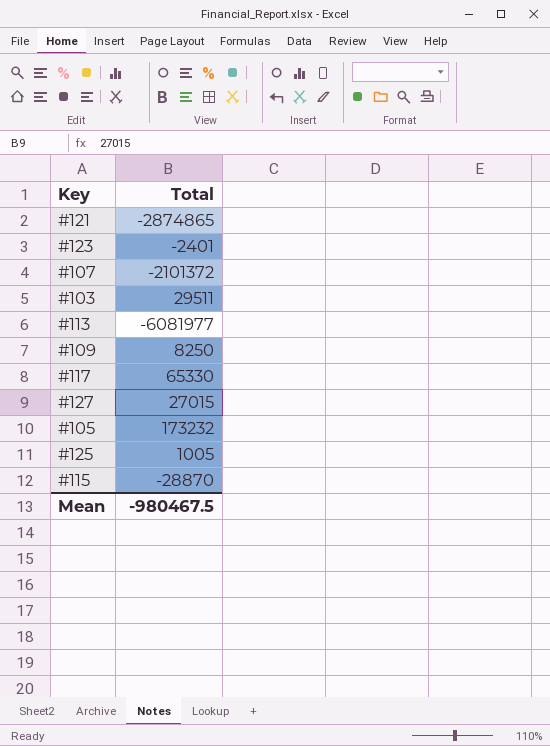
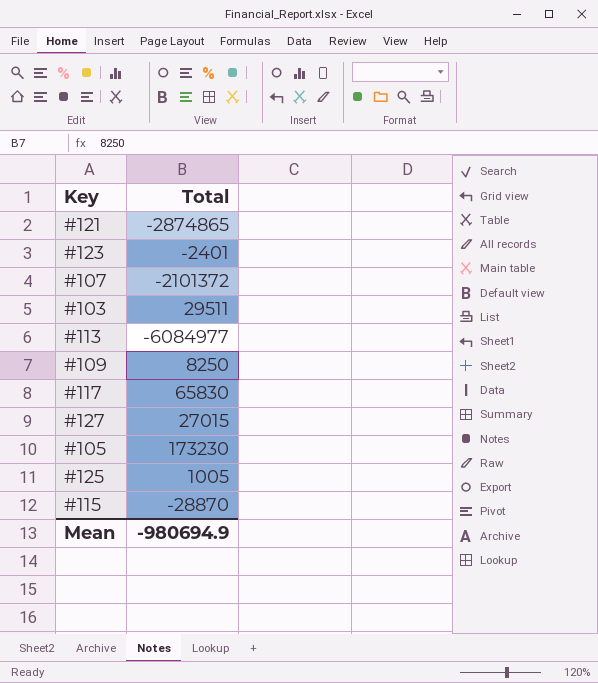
#113 | Total: -6081977 -> -6084977
#117 | Total: 65330 -> 65830
#105 | Total: 173232 -> 173230
Mean | Total: -980467.5 -> -980694.9

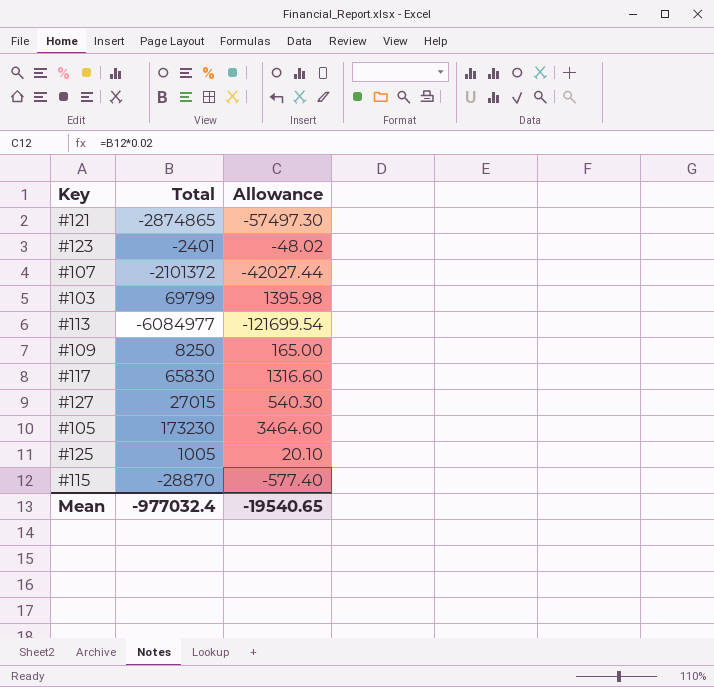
column Allowance | formula: none -> [Total] * 0.02
#103 | Total: 29511 -> 69799
Mean | Total: -980694.9 -> -977032.4

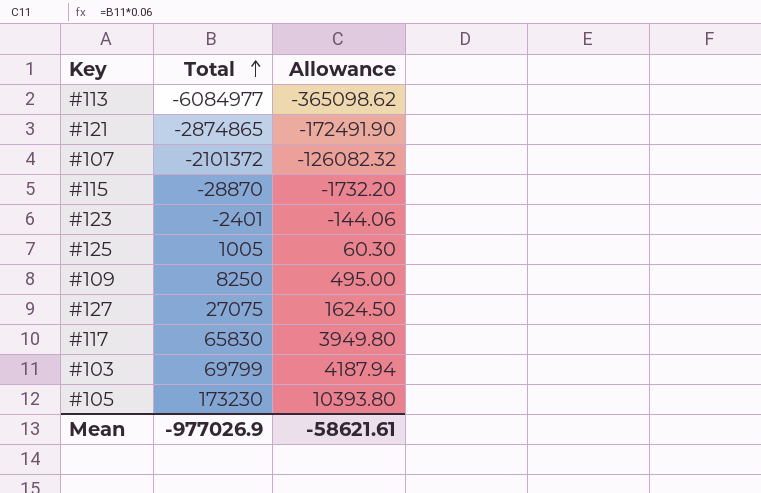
row order: none -> Total ascending
column Allowance | formula: [Total] * 0.02 -> [Total] * 0.06
#127 | Total: 27015 -> 27075
Mean | Total: -977032.4 -> -977026.9
Mean | Allowance: -19540.65 -> -58621.61

